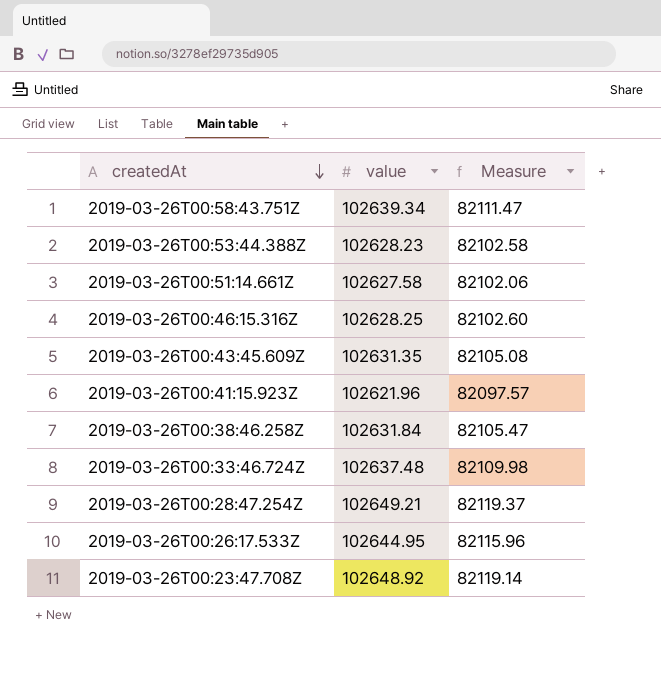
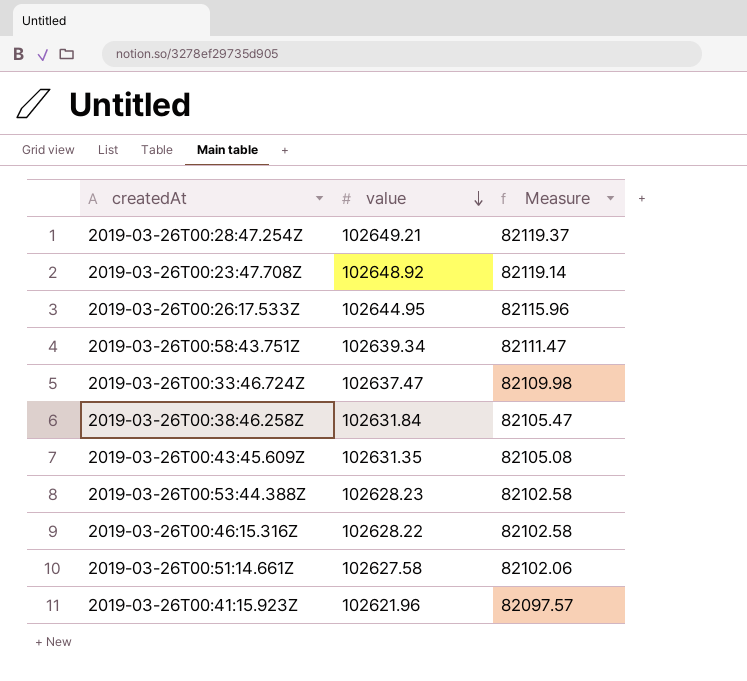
row order: createdAt descending -> value descending
2019-03-26T00:33:46.724Z | value: 102637.48 -> 102637.47
2019-03-26T00:46:15.316Z | value: 102628.25 -> 102628.22
2019-03-26T00:46:15.316Z | Measure: 82102.60 -> 82102.58

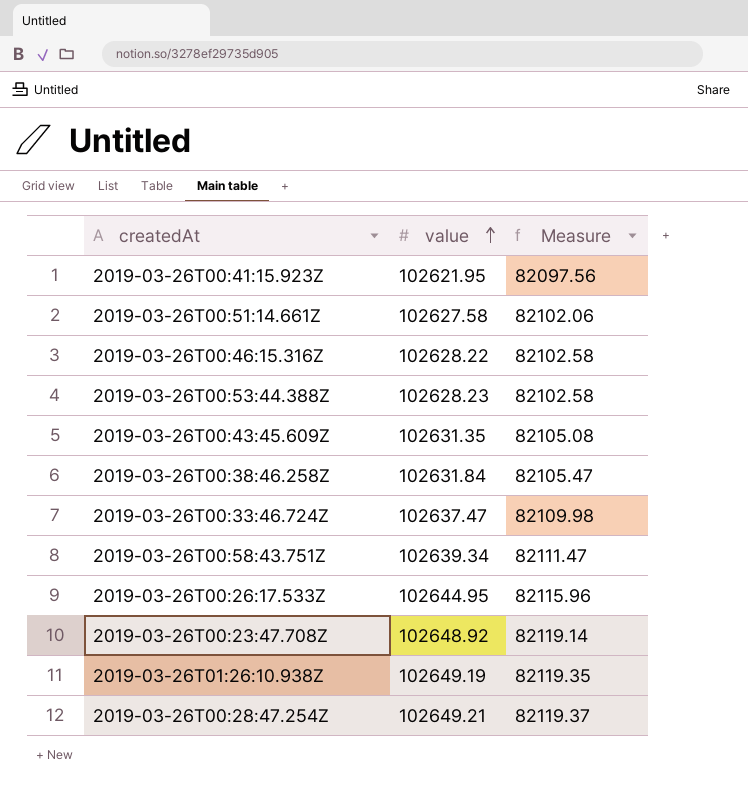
row order: value descending -> value ascending
2019-03-26T00:41:15.923Z | value: 102621.96 -> 102621.95
2019-03-26T00:41:15.923Z | Measure: 82097.57 -> 82097.56
row 2019-03-26T01:26:10.938Z: none -> 102649.19 | 82119.35

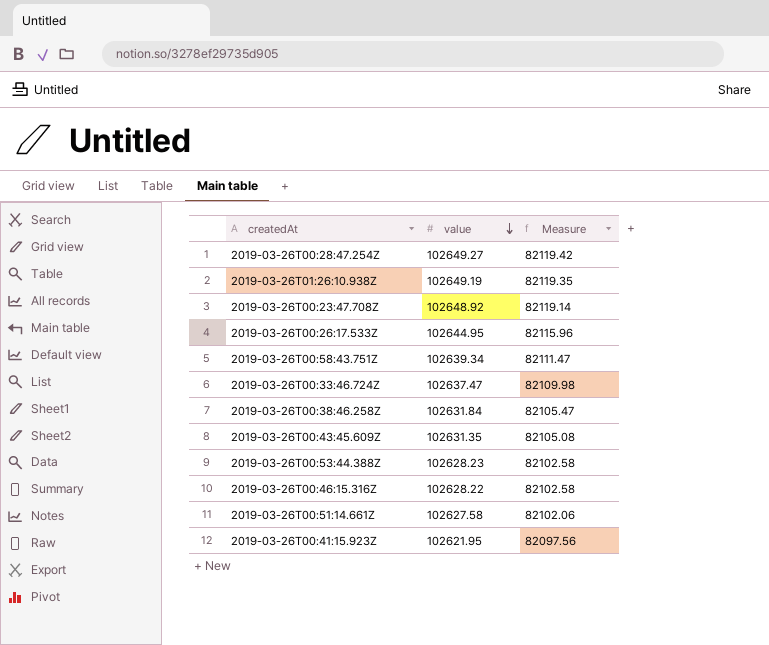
row order: value ascending -> value descending
2019-03-26T00:28:47.254Z | value: 102649.21 -> 102649.27
2019-03-26T00:28:47.254Z | Measure: 82119.37 -> 82119.42

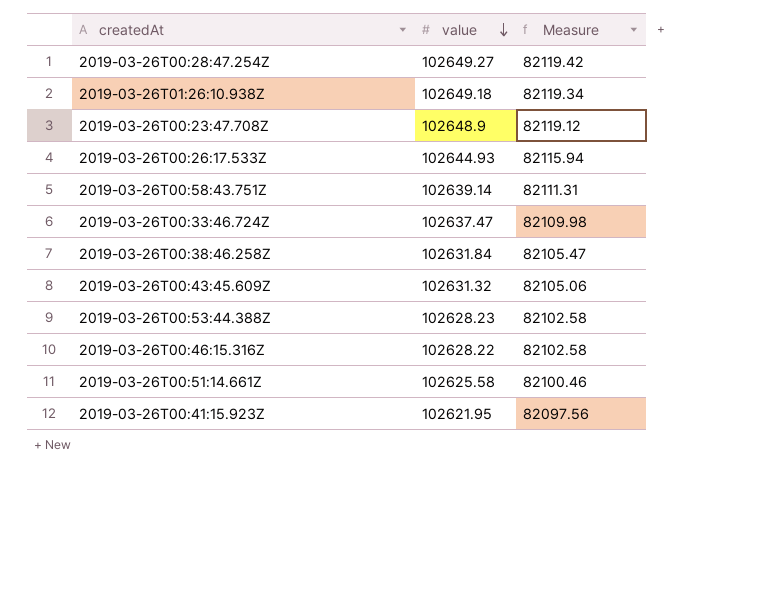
2019-03-26T01:26:10.938Z | value: 102649.19 -> 102649.18
2019-03-26T01:26:10.938Z | Measure: 82119.35 -> 82119.34
2019-03-26T00:23:47.708Z | value: 102648.92 -> 102648.9
2019-03-26T00:23:47.708Z | Measure: 82119.14 -> 82119.12
2019-03-26T00:26:17.533Z | value: 102644.95 -> 102644.93
2019-03-26T00:26:17.533Z | Measure: 82115.96 -> 82115.94
2019-03-26T00:58:43.751Z | value: 102639.34 -> 102639.14
2019-03-26T00:58:43.751Z | Measure: 82111.47 -> 82111.31
2019-03-26T00:43:45.609Z | value: 102631.35 -> 102631.32
2019-03-26T00:43:45.609Z | Measure: 82105.08 -> 82105.06
2019-03-26T00:51:14.661Z | value: 102627.58 -> 102625.58
2019-03-26T00:51:14.661Z | Measure: 82102.06 -> 82100.46

